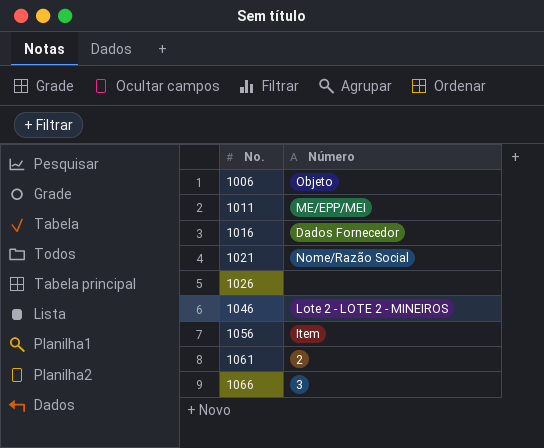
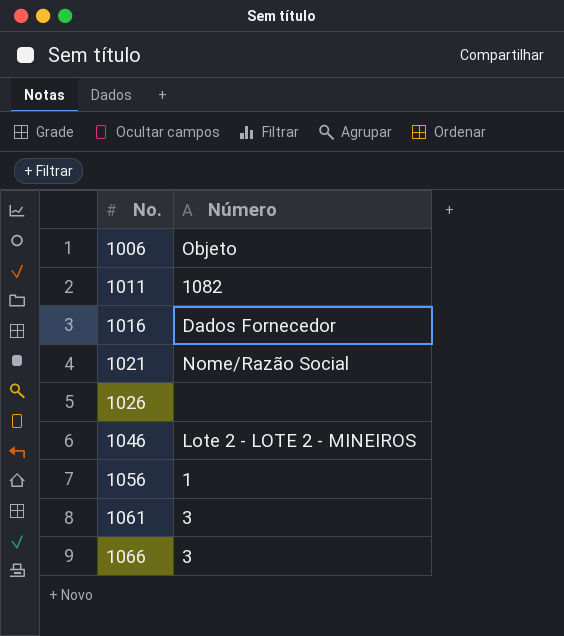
1011 | Número: ME/EPP/MEI -> 1082
1056 | Número: Item -> 1
1061 | Número: 2 -> 3

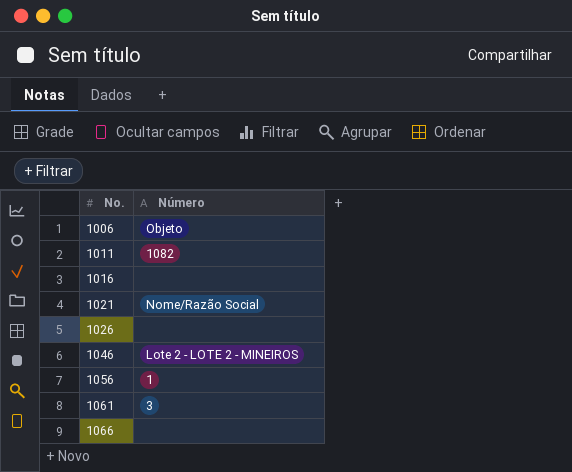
1016 | Número: Dados Fornecedor -> none
1066 | Número: 3 -> none

